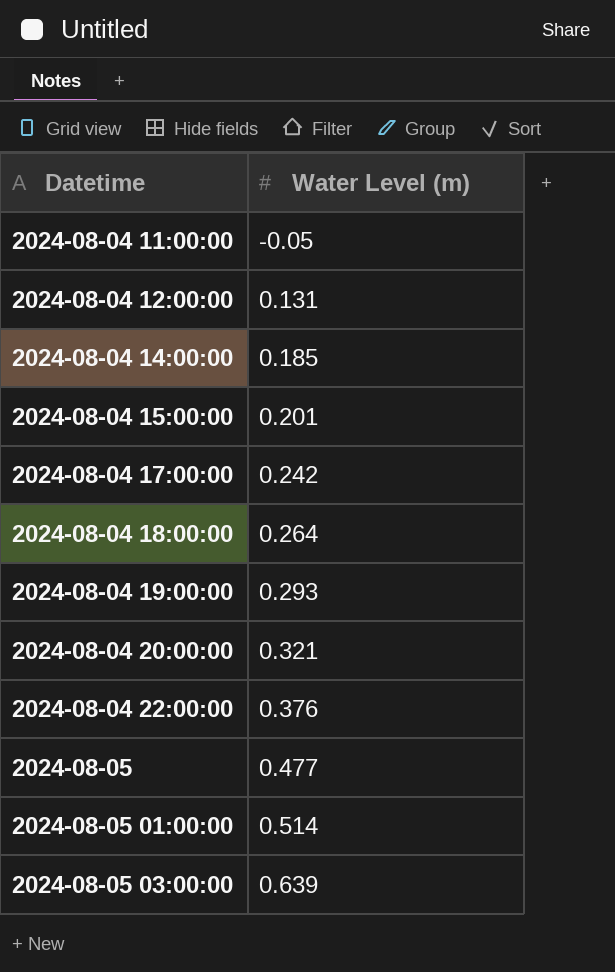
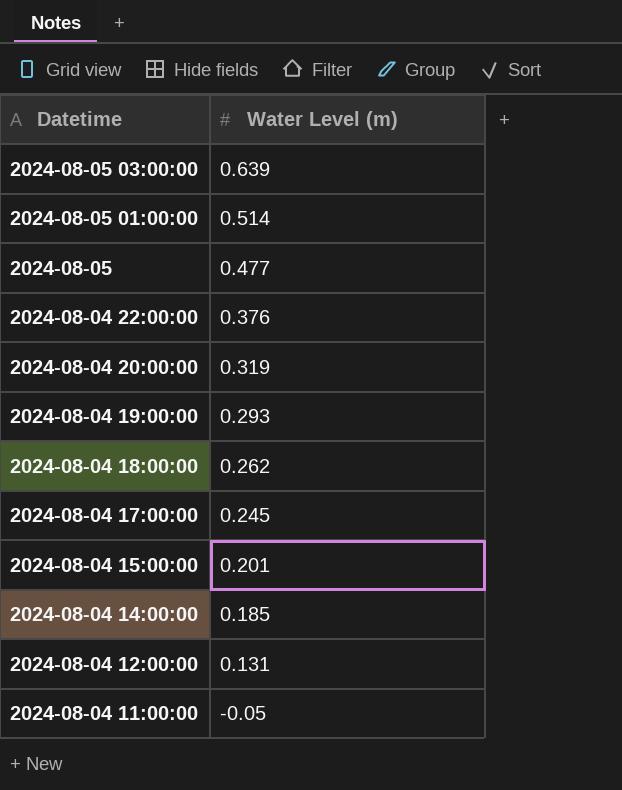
row order: Datetime ascending -> Datetime descending
2024-08-04 20:00:00 | Water Level (m): 0.321 -> 0.319
2024-08-04 18:00:00 | Water Level (m): 0.264 -> 0.262
2024-08-04 17:00:00 | Water Level (m): 0.242 -> 0.245

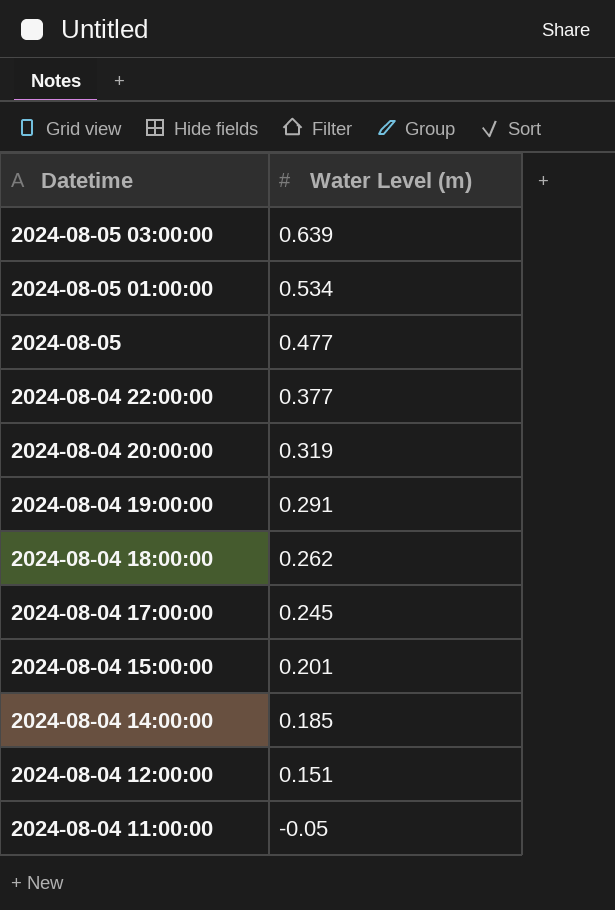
2024-08-05 01:00:00 | Water Level (m): 0.514 -> 0.534
2024-08-04 22:00:00 | Water Level (m): 0.376 -> 0.377
2024-08-04 19:00:00 | Water Level (m): 0.293 -> 0.291
2024-08-04 12:00:00 | Water Level (m): 0.131 -> 0.151

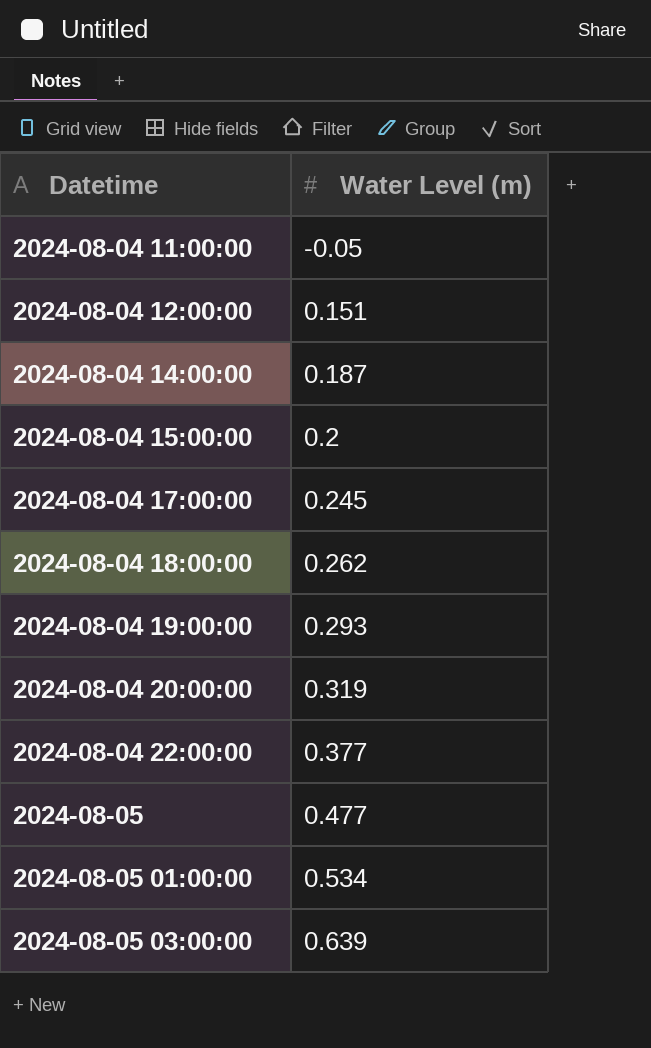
row order: Datetime descending -> Datetime ascending
2024-08-04 14:00:00 | Water Level (m): 0.185 -> 0.187
2024-08-04 15:00:00 | Water Level (m): 0.201 -> 0.2
2024-08-04 19:00:00 | Water Level (m): 0.291 -> 0.293

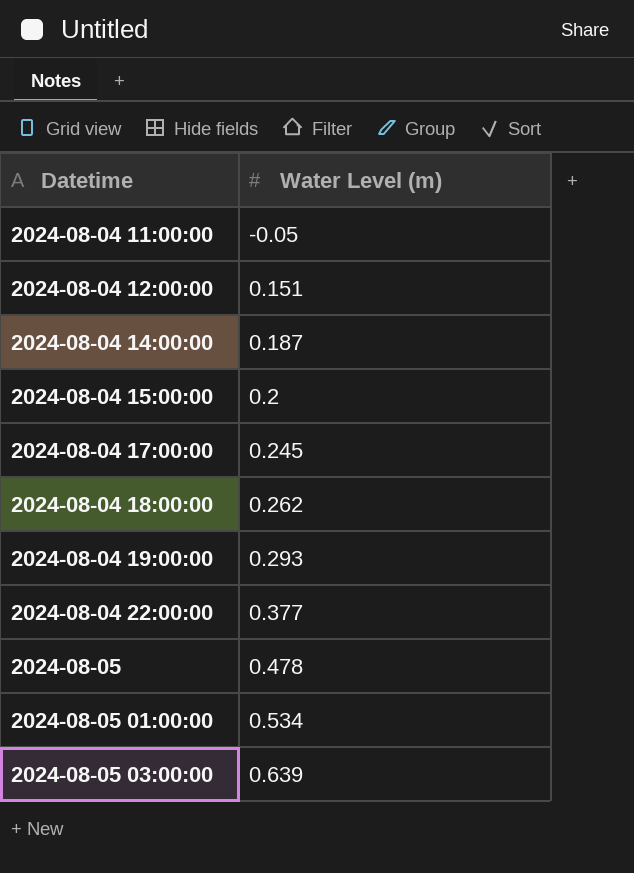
row 2024-08-04 20:00:00: 0.319 -> none
2024-08-05 | Water Level (m): 0.477 -> 0.478

